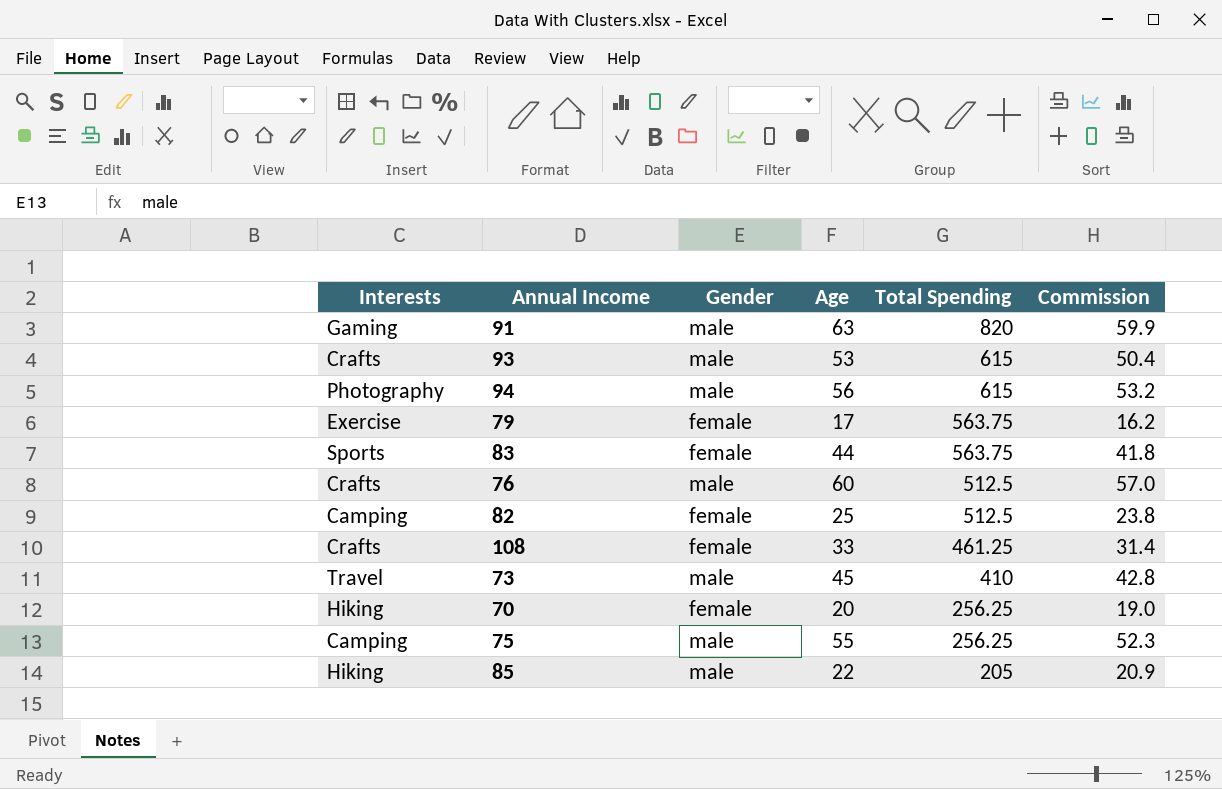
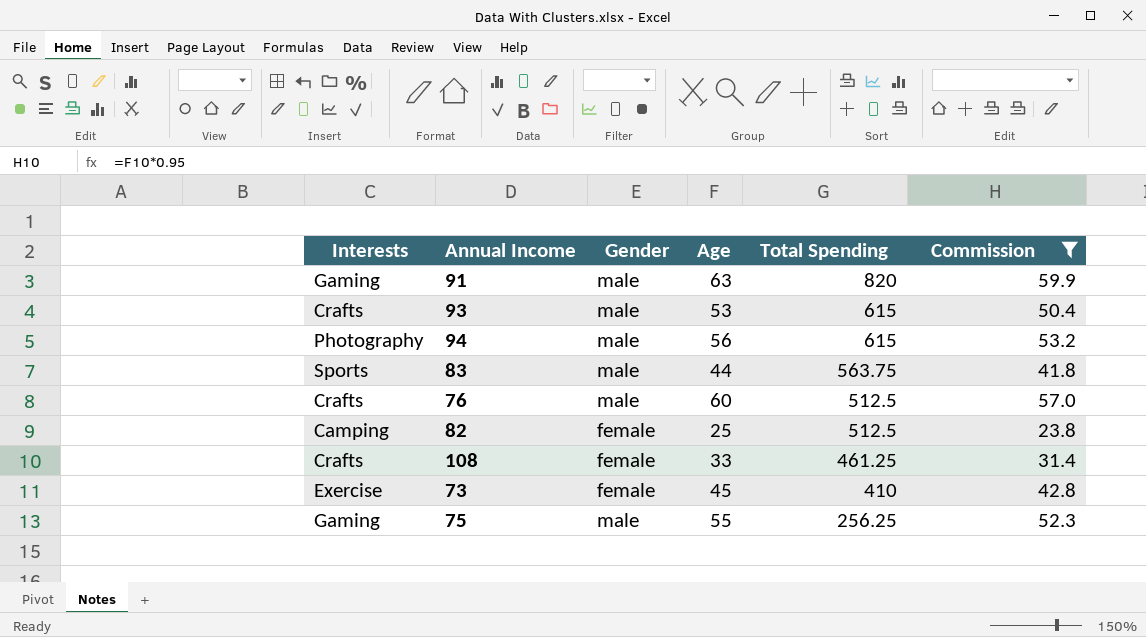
filter: none -> Commission >= 23.8
83 | Gender: female -> male
73 | Interests: Travel -> Exercise
73 | Gender: male -> female
75 | Interests: Camping -> Gaming

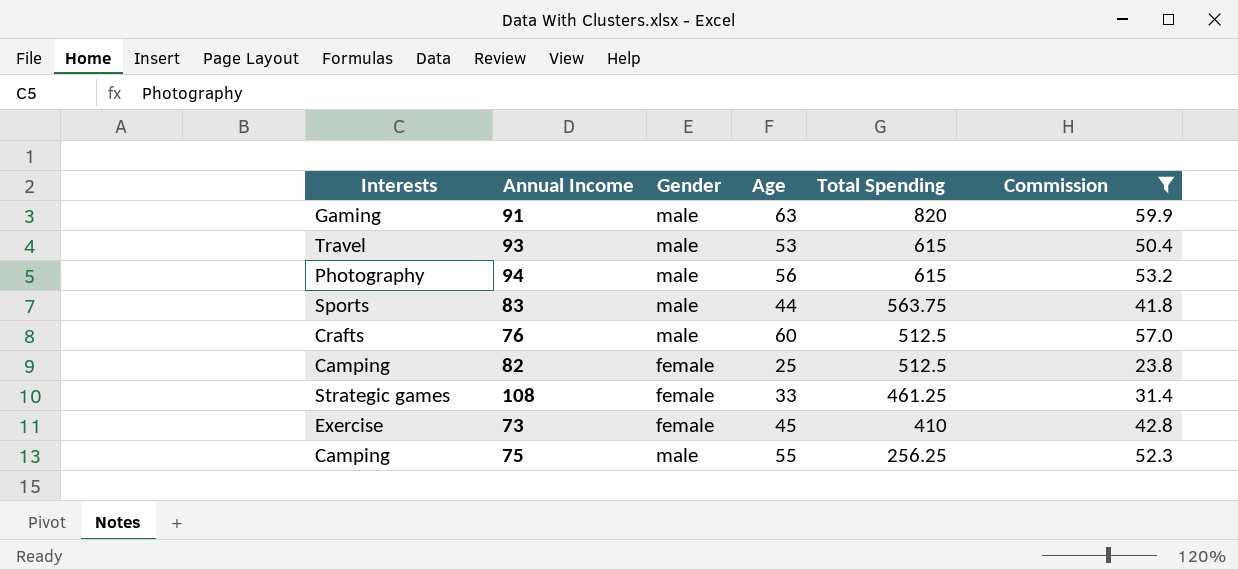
93 | Interests: Crafts -> Travel
108 | Interests: Crafts -> Strategic games
75 | Interests: Gaming -> Camping

